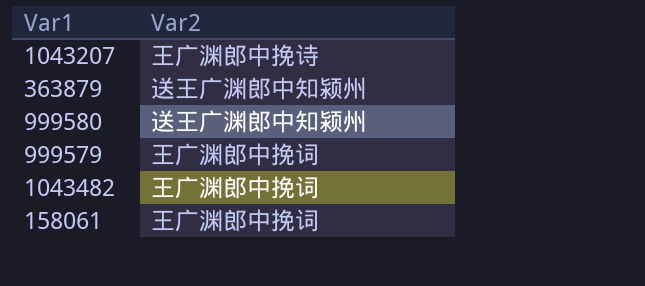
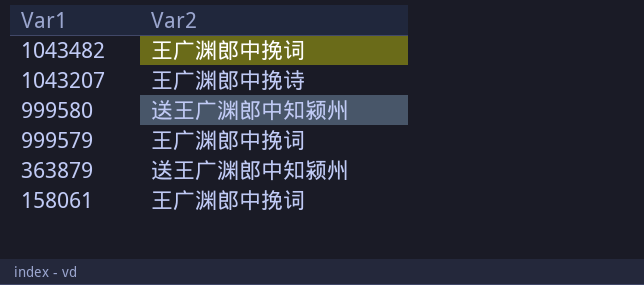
row order: none -> Var1 descending

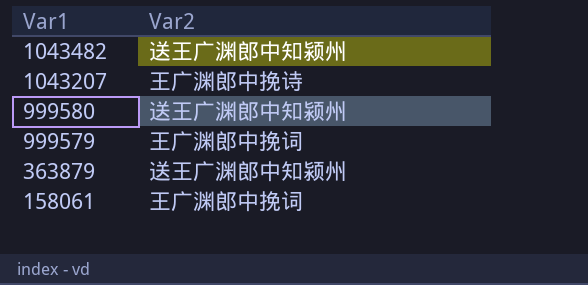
1043482 | Var2: 王广渊郎中挽词 -> 送王广渊郎中知颍州

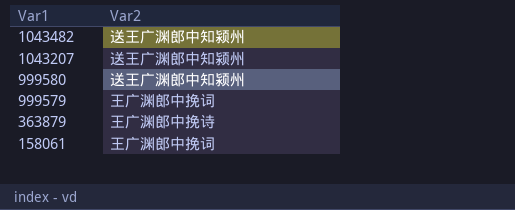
1043207 | Var2: 王广渊郎中挽诗 -> 送王广渊郎中知颍州
363879 | Var2: 送王广渊郎中知颍州 -> 王广渊郎中挽诗

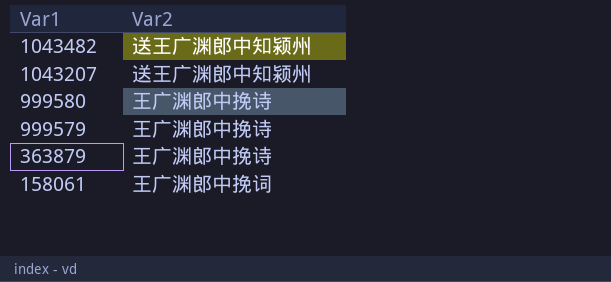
999580 | Var2: 送王广渊郎中知颍州 -> 王广渊郎中挽诗
999579 | Var2: 王广渊郎中挽词 -> 王广渊郎中挽诗

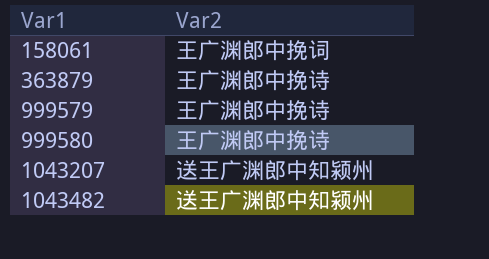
row order: Var1 descending -> Var1 ascending

